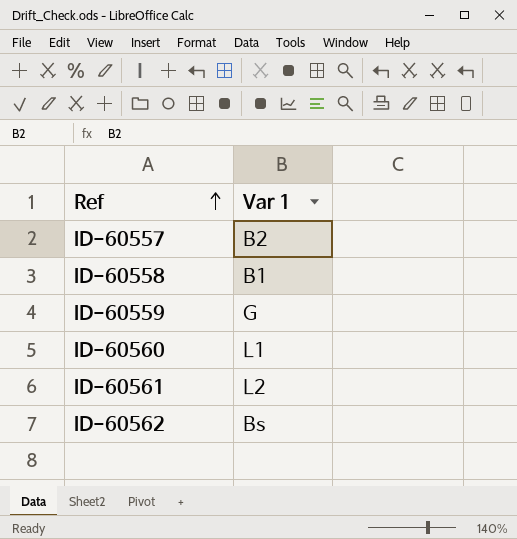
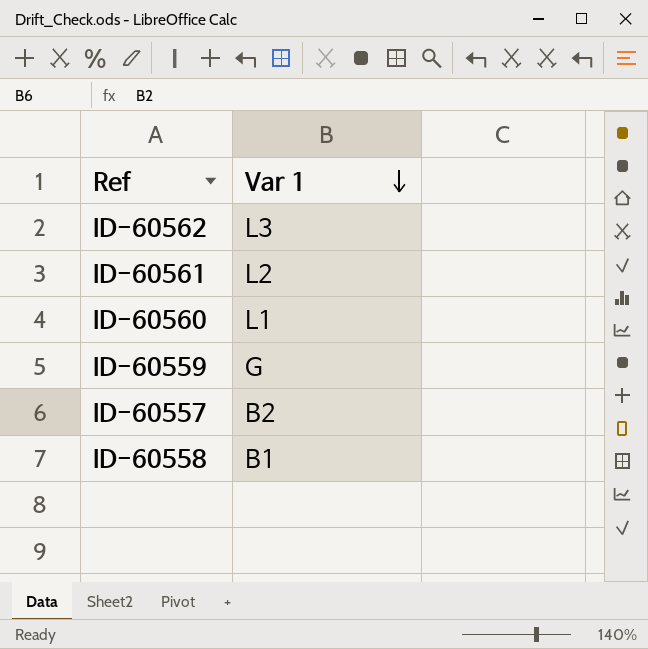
row order: Ref ascending -> Var 1 descending
ID-60562 | Var 1: Bs -> L3

